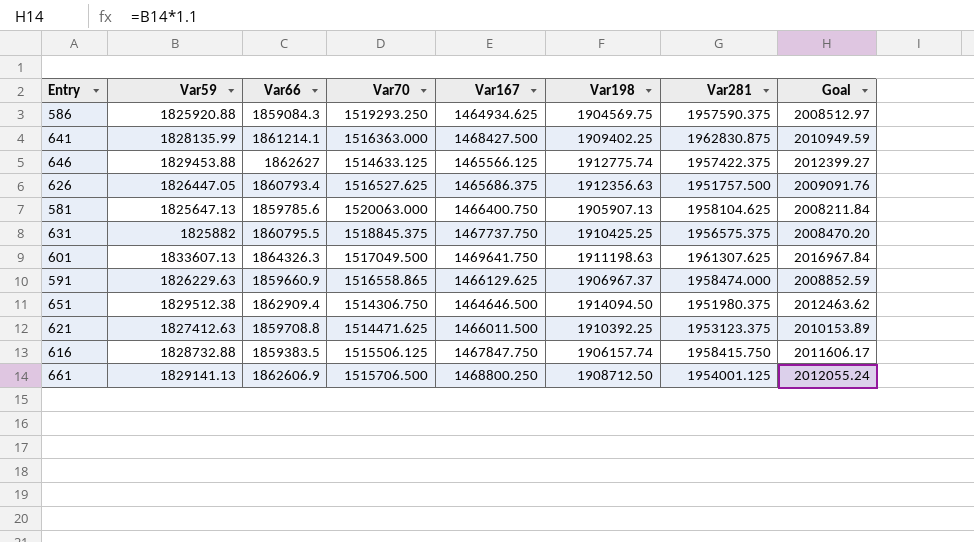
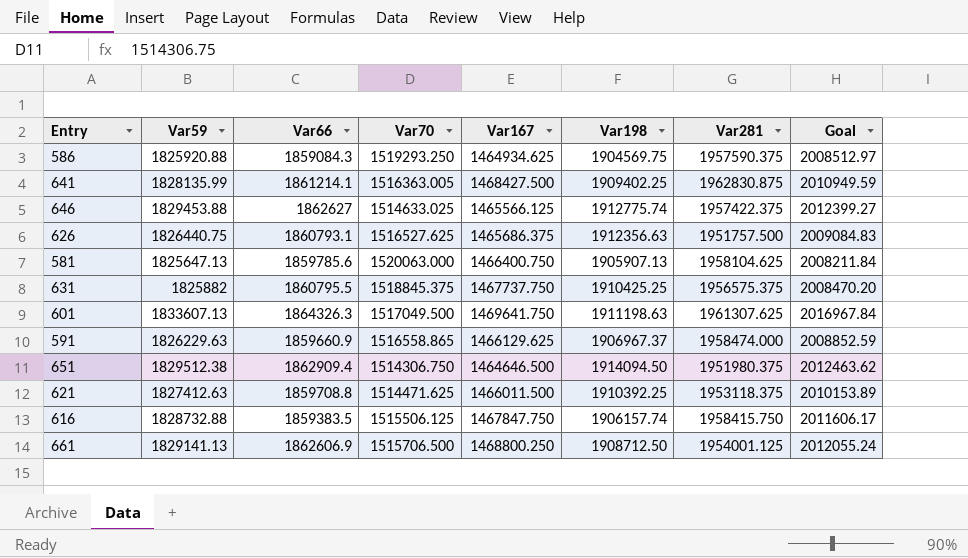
641 | Var70: 1516363.000 -> 1516363.005
646 | Var70: 1514633.125 -> 1514633.025
626 | Var59: 1826447.05 -> 1826440.75
626 | Var66: 1860793.4 -> 1860793.1
626 | Goal: 2009091.76 -> 2009084.83
621 | Var281: 1953123.375 -> 1953118.375

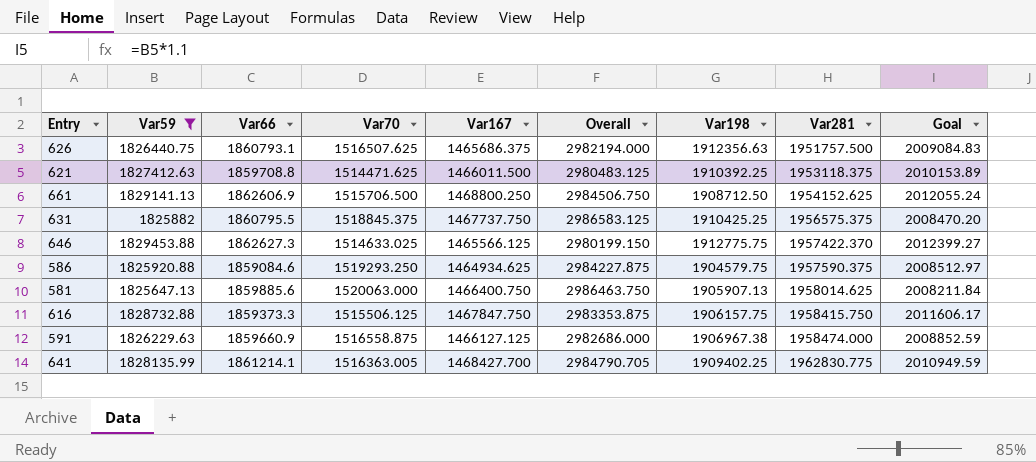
filter: none -> Var59 <= 1829453.88
row order: none -> Var281 ascending
column Overall | formula: none -> [Var70] + [Var167]
626 | Var70: 1516527.625 -> 1516507.625
661 | Var281: 1954001.125 -> 1954152.625
646 | Var66: 1862627 -> 1862627.3
646 | Var198: 1912775.74 -> 1912775.75
646 | Var281: 1957422.375 -> 1957422.370
586 | Var66: 1859084.3 -> 1859084.6
586 | Var198: 1904569.75 -> 1904579.75
581 | Var66: 1859785.6 -> 1859885.6
581 | Var281: 1958104.625 -> 1958014.625
616 | Var66: 1859383.5 -> 1859373.3
616 | Var198: 1906157.74 -> 1906157.75
591 | Var70: 1516558.865 -> 1516558.875
591 | Var167: 1466129.625 -> 1466127.125
591 | Var198: 1906967.37 -> 1906967.38
641 | Var167: 1468427.500 -> 1468427.700
641 | Var281: 1962830.875 -> 1962830.775

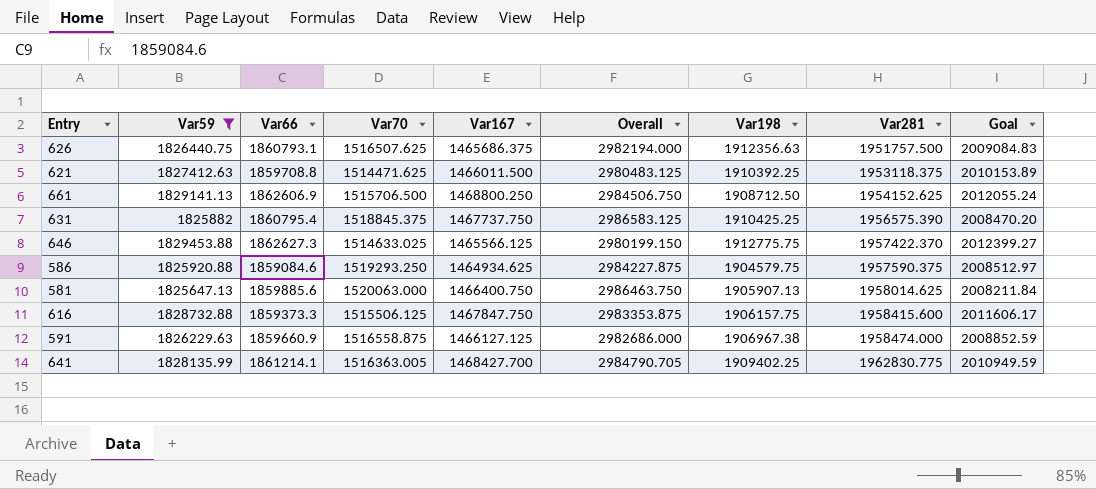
631 | Var66: 1860795.5 -> 1860795.4
631 | Var281: 1956575.375 -> 1956575.390
616 | Var281: 1958415.750 -> 1958415.600

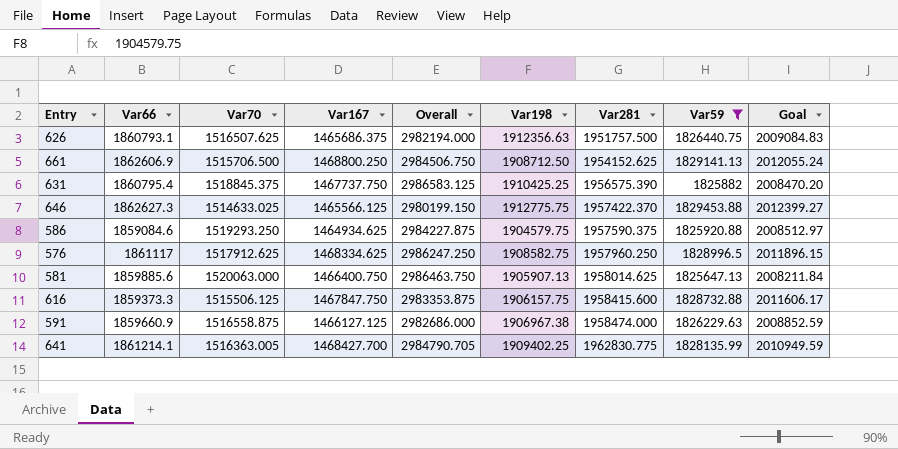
column Var59 | position: 2 -> 8
row 621: 1827412.63 | 1859708.8 | 1514471.625 | 1466011.500 | 2980483.125 | 1910392.25 | 1953118.375 | 2010153.89 -> none
row 576: none -> 1861117 | 1517912.625 | 1468334.625 | 2986247.250 | 1908582.75 | 1957960.250 | 1828996.5 | 2011896.15

